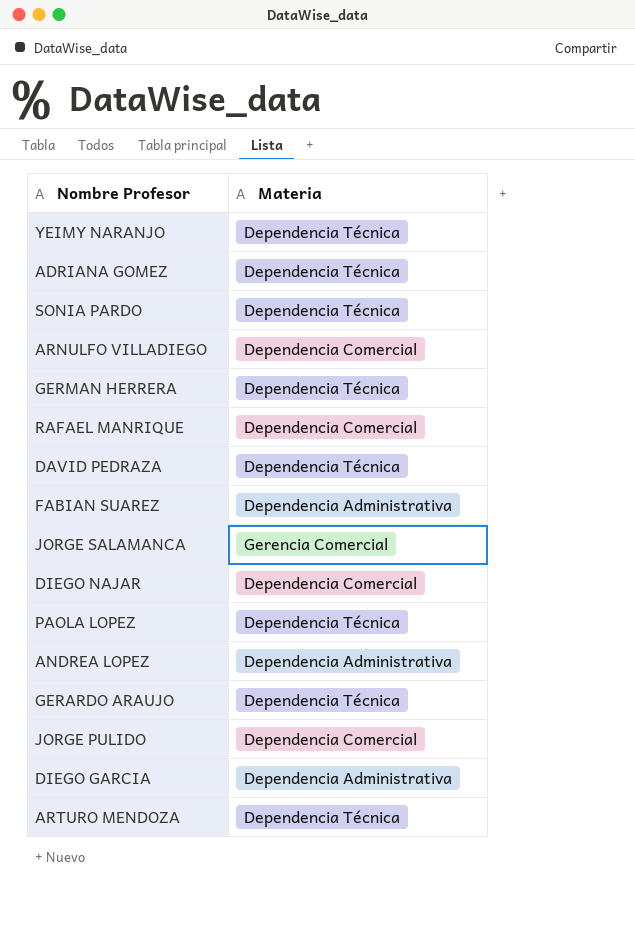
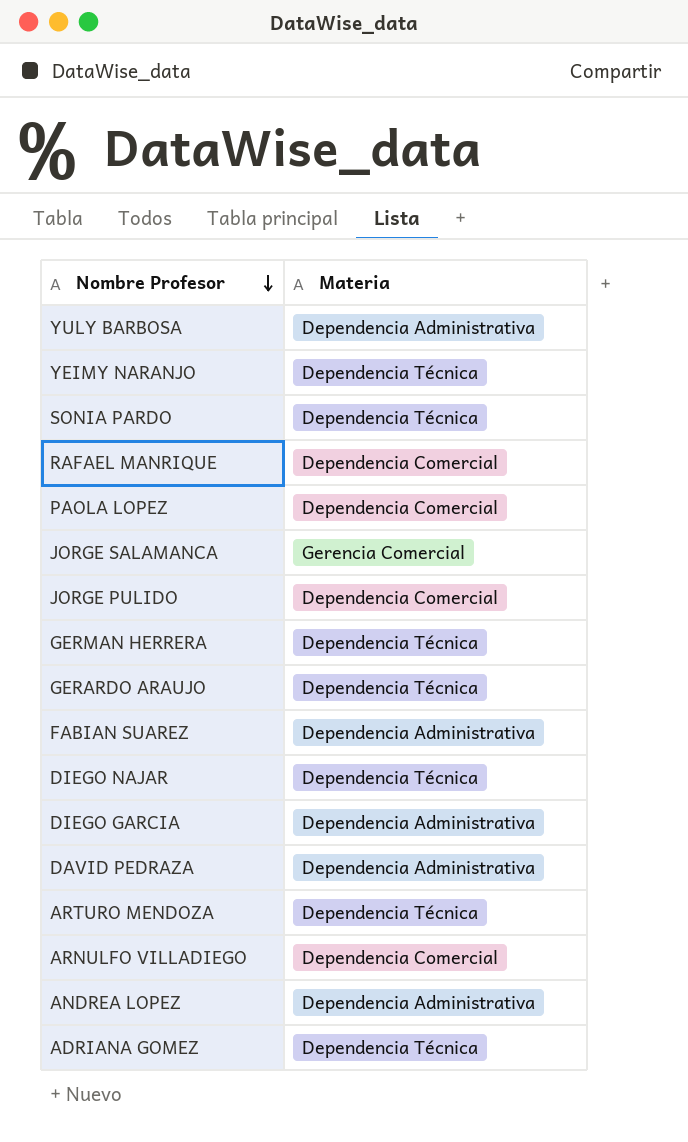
row order: none -> Nombre Profesor descending
row YULY BARBOSA: none -> Dependencia Administrativa
PAOLA LOPEZ | Materia: Dependencia Técnica -> Dependencia Comercial
DIEGO NAJAR | Materia: Dependencia Comercial -> Dependencia Técnica
DAVID PEDRAZA | Materia: Dependencia Técnica -> Dependencia Administrativa

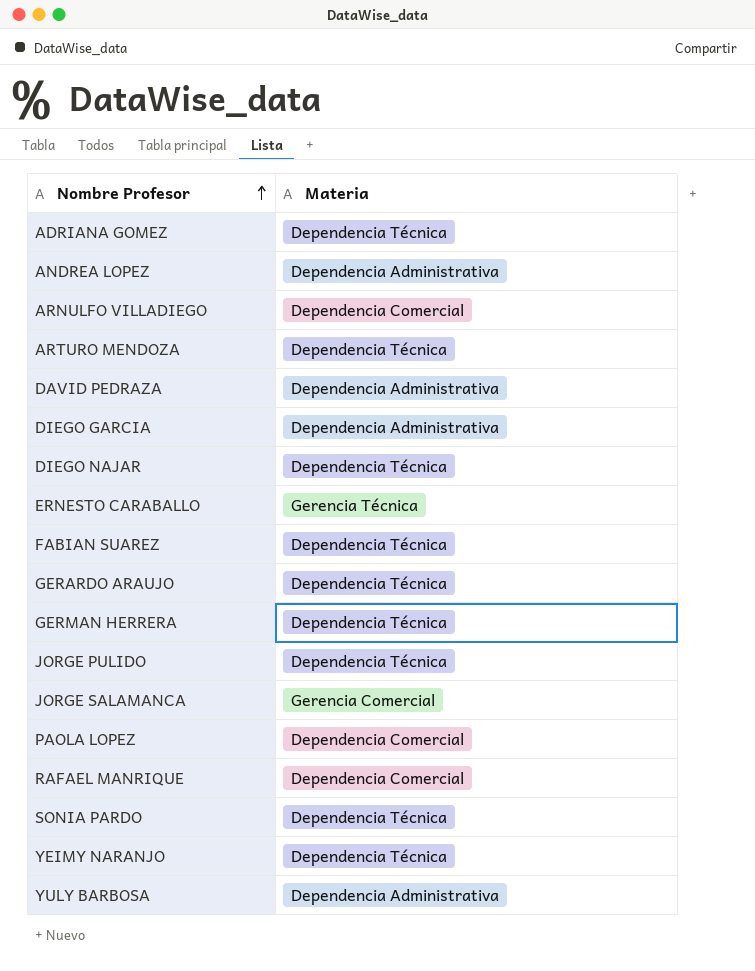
row order: Nombre Profesor descending -> Nombre Profesor ascending
row ERNESTO CARABALLO: none -> Gerencia Técnica
FABIAN SUAREZ | Materia: Dependencia Administrativa -> Dependencia Técnica
JORGE PULIDO | Materia: Dependencia Comercial -> Dependencia Técnica

